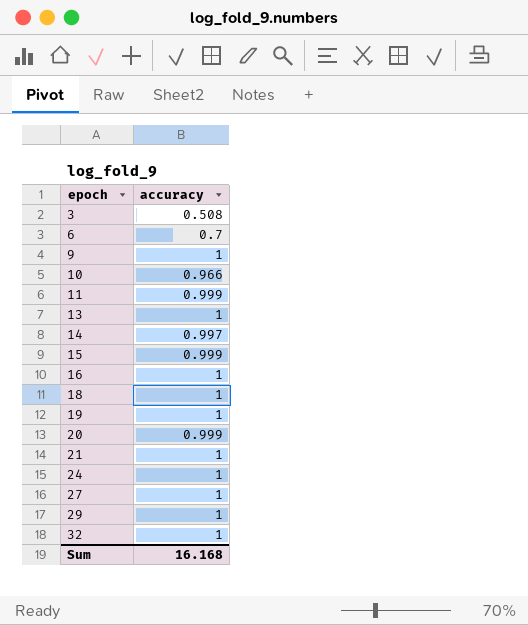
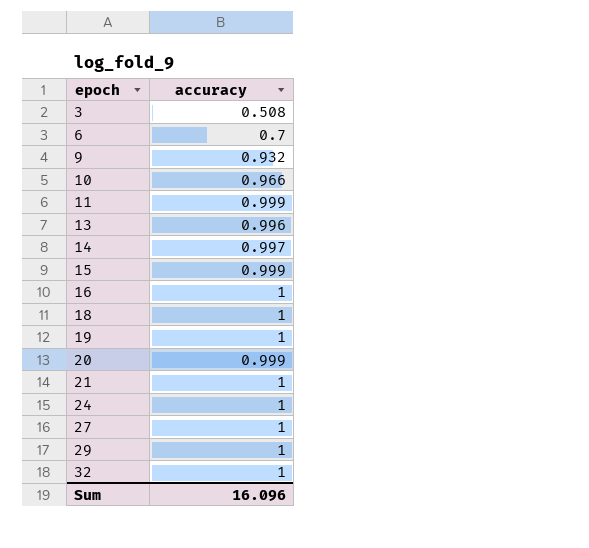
9 | accuracy: 1 -> 0.932
13 | accuracy: 1 -> 0.996
Sum | accuracy: 16.168 -> 16.096

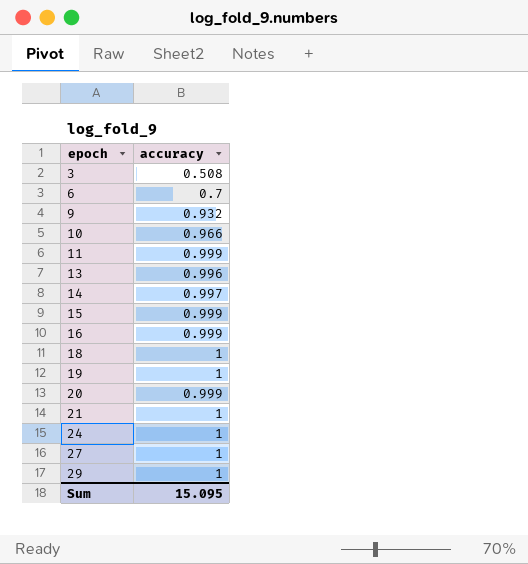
row 32: 1 -> none
16 | accuracy: 1 -> 0.999
Sum | accuracy: 16.096 -> 15.095

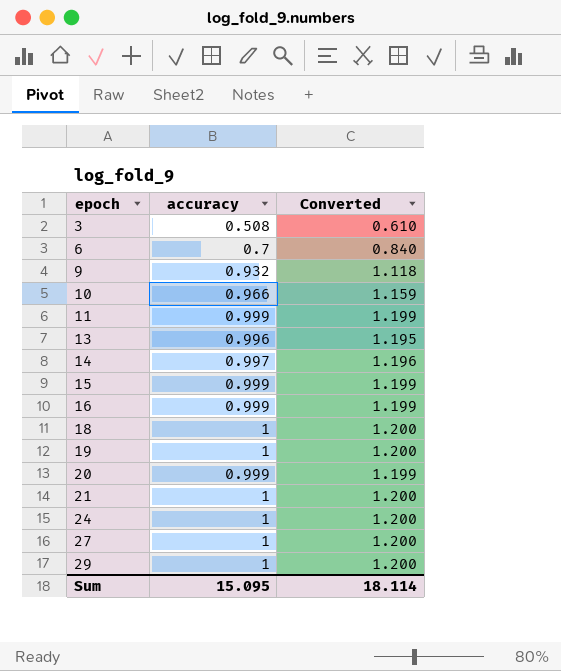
column Converted | formula: none -> [accuracy] * 1.2

